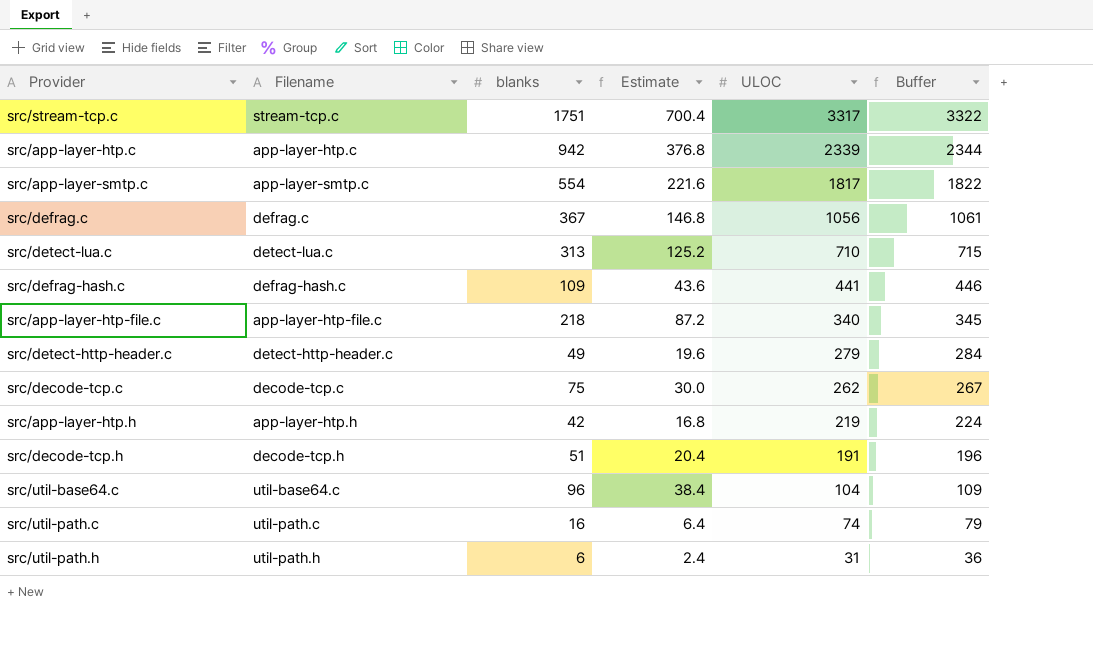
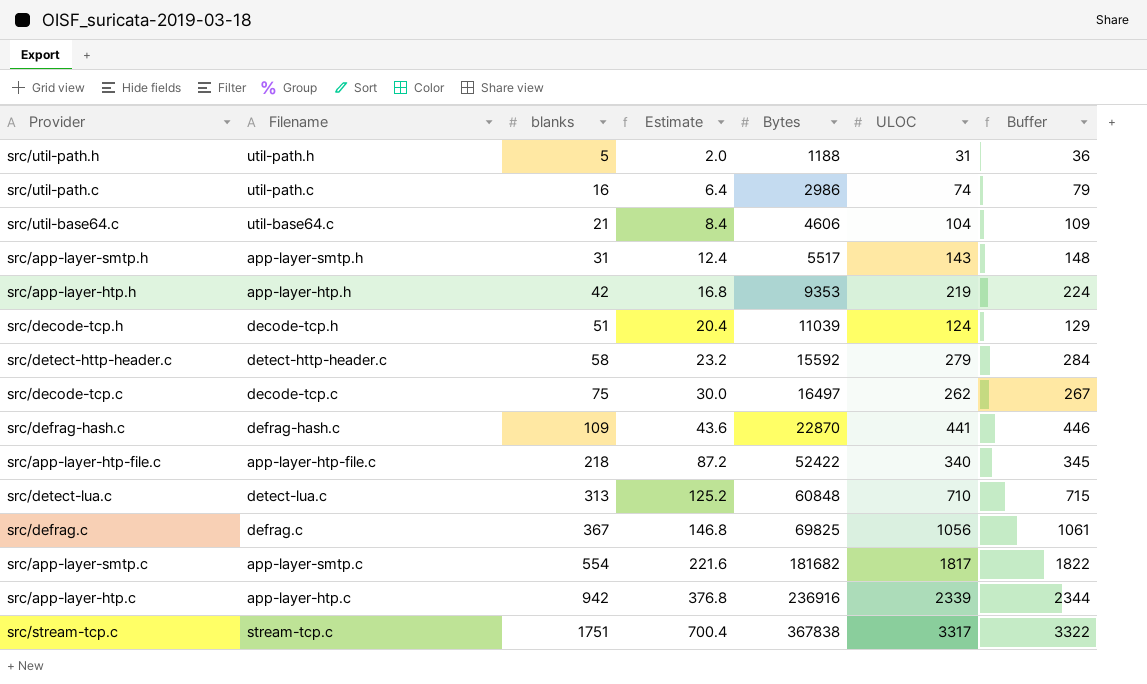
row order: ULOC descending -> blanks ascending
column Bytes | position: none -> 5
src/util-path.h | blanks: 6 -> 5
src/util-path.h | Estimate: 2.4 -> 2.0
src/util-base64.c | blanks: 96 -> 21
src/util-base64.c | Estimate: 38.4 -> 8.4
row src/app-layer-smtp.h: none -> app-layer-smtp.h | 31 | 12.4 | 5517 | 143 | 148
src/decode-tcp.h | ULOC: 191 -> 124
src/decode-tcp.h | Buffer: 196 -> 129
src/detect-http-header.c | blanks: 49 -> 58
src/detect-http-header.c | Estimate: 19.6 -> 23.2

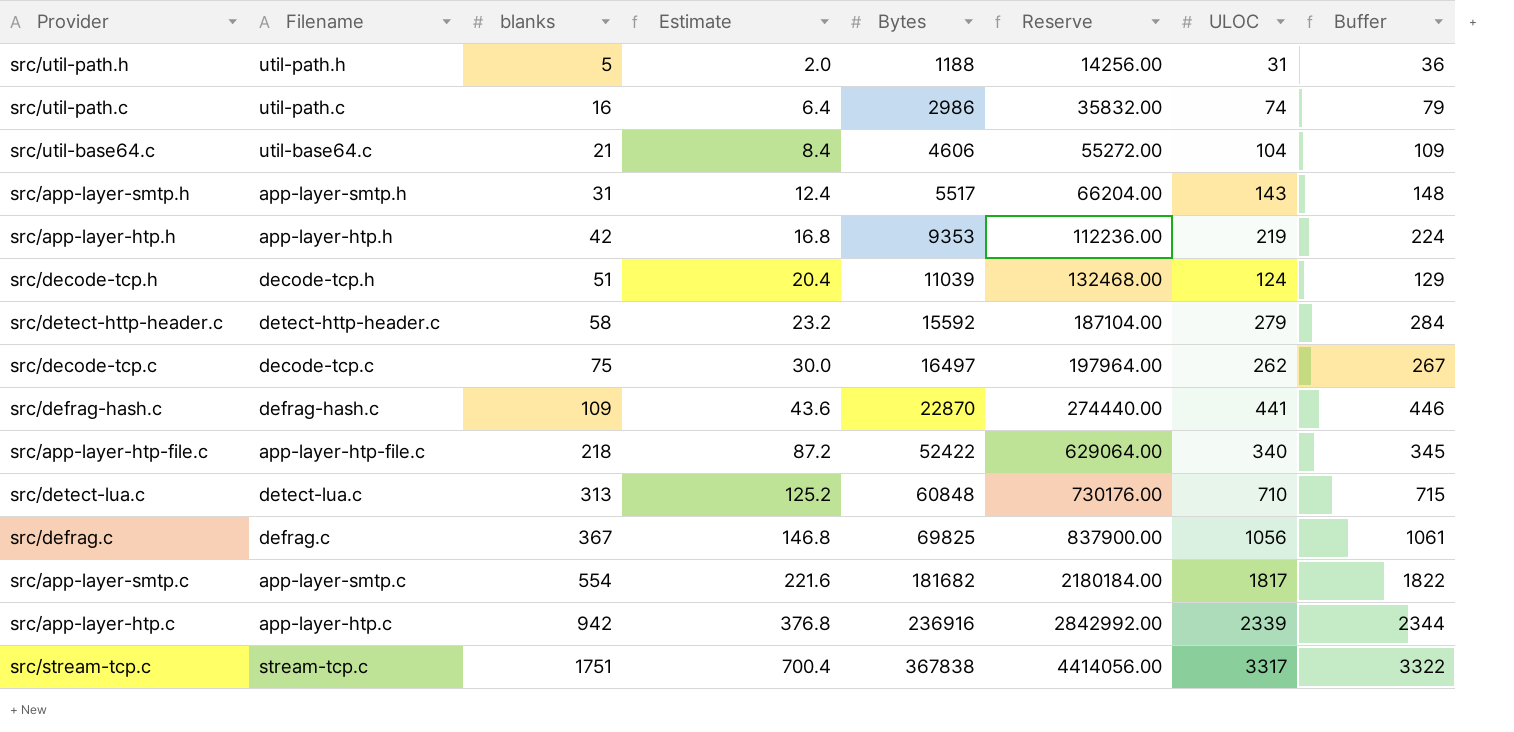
column Reserve | formula: none -> [Bytes] * 12

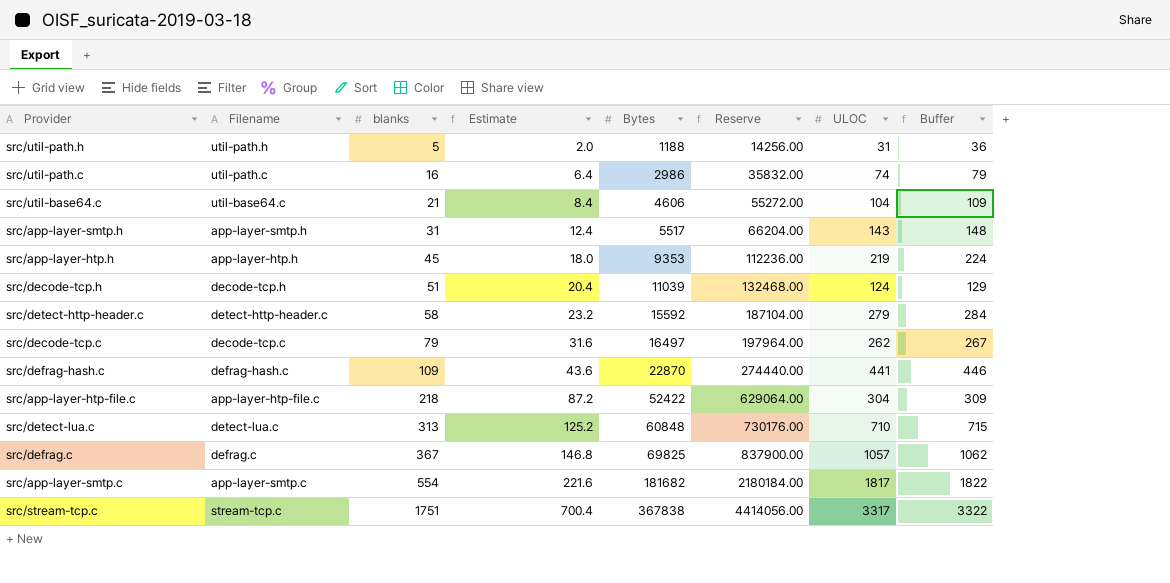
row src/app-layer-htp.c: app-layer-htp.c | 942 | 376.8 | 236916 | 2842992.00 | 2339 | 2344 -> none
src/app-layer-htp.h | blanks: 42 -> 45
src/app-layer-htp.h | Estimate: 16.8 -> 18.0
src/decode-tcp.c | blanks: 75 -> 79
src/decode-tcp.c | Estimate: 30.0 -> 31.6
src/app-layer-htp-file.c | ULOC: 340 -> 304
src/app-layer-htp-file.c | Buffer: 345 -> 309
src/defrag.c | ULOC: 1056 -> 1057
src/defrag.c | Buffer: 1061 -> 1062

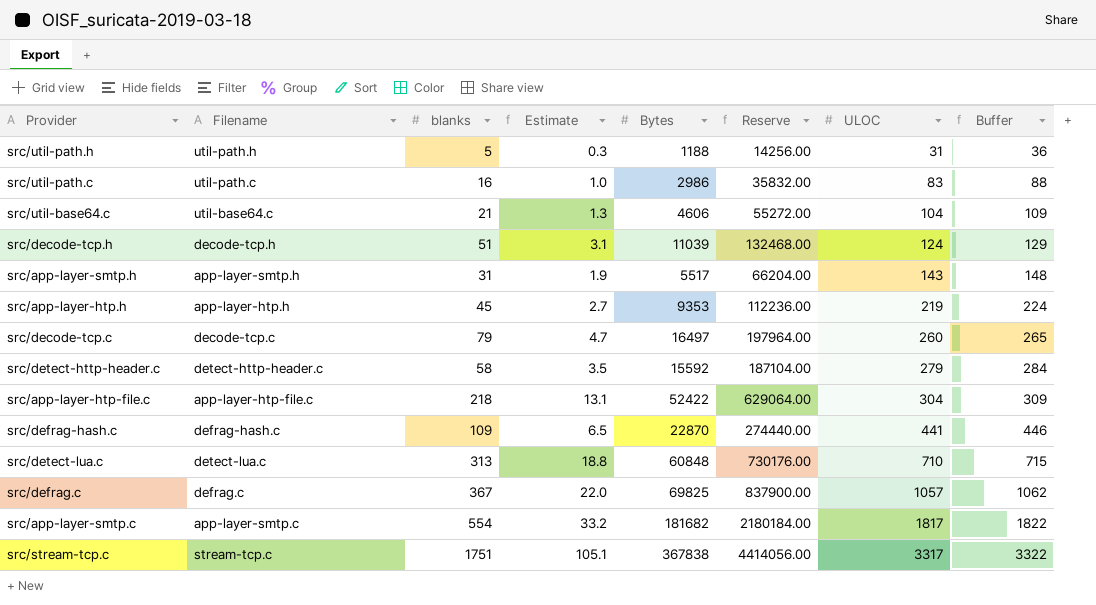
row order: blanks ascending -> ULOC ascending
column Estimate | formula: [blanks] * 0.4 -> [blanks] * 0.06
src/util-path.c | ULOC: 74 -> 83
src/util-path.c | Buffer: 79 -> 88
src/decode-tcp.c | ULOC: 262 -> 260
src/decode-tcp.c | Buffer: 267 -> 265

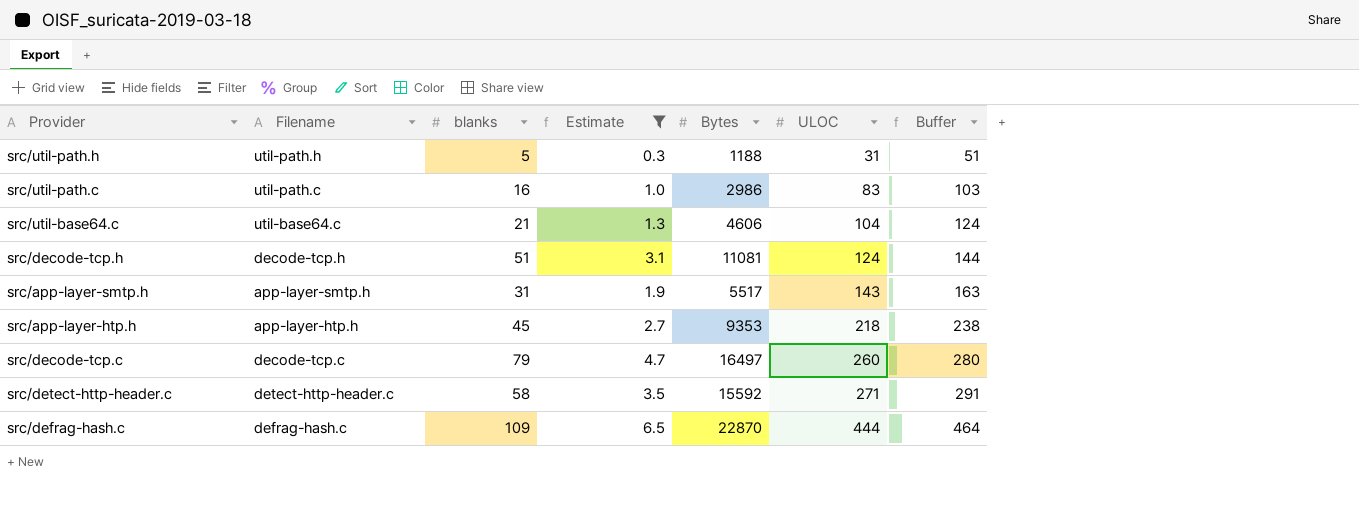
filter: none -> Estimate <= 6.5
column Reserve | formula: [Bytes] * 12 -> none
column Buffer | formula: [ULOC] + 5 -> [ULOC] + 20
src/decode-tcp.h | Bytes: 11039 -> 11081
src/app-layer-htp.h | ULOC: 219 -> 218
src/detect-http-header.c | ULOC: 279 -> 271
src/defrag-hash.c | ULOC: 441 -> 444

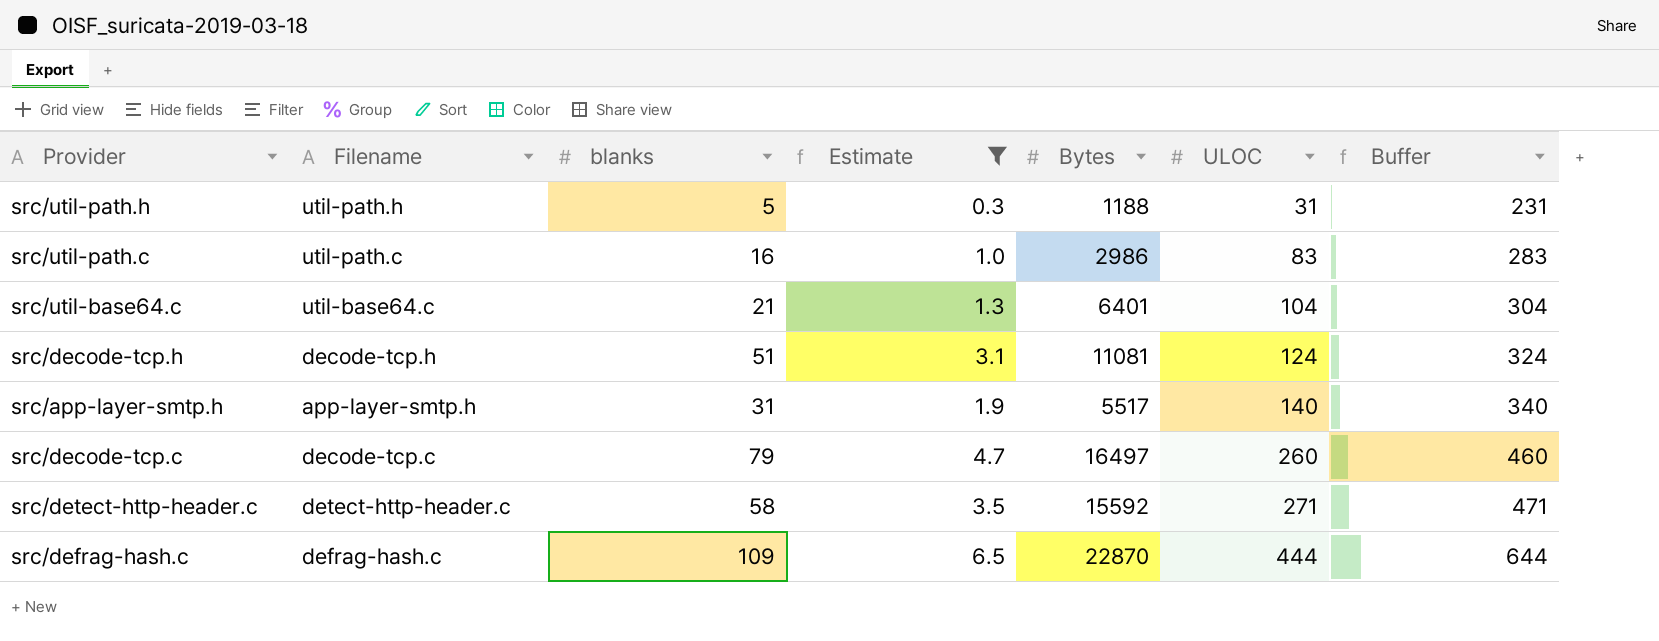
column Buffer | formula: [ULOC] + 20 -> [ULOC] + 200
row src/app-layer-htp.h: app-layer-htp.h | 45 | 2.7 | 9353 | 218 | 238 -> none
src/util-base64.c | Bytes: 4606 -> 6401
src/app-layer-smtp.h | ULOC: 143 -> 140

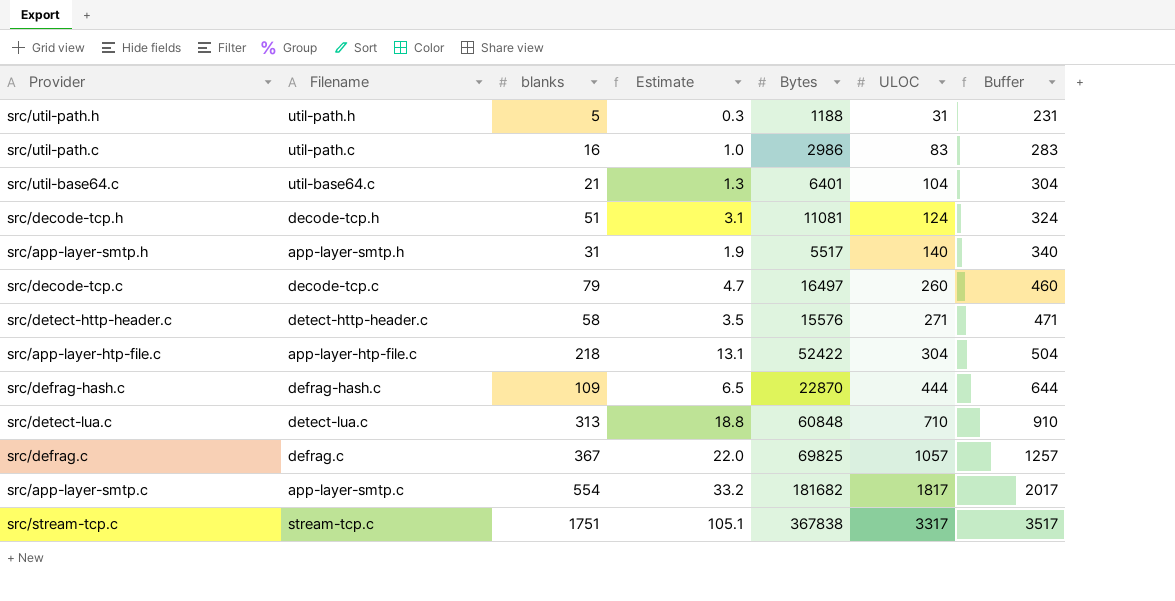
filter: Estimate <= 6.5 -> none
src/detect-http-header.c | Bytes: 15592 -> 15576

